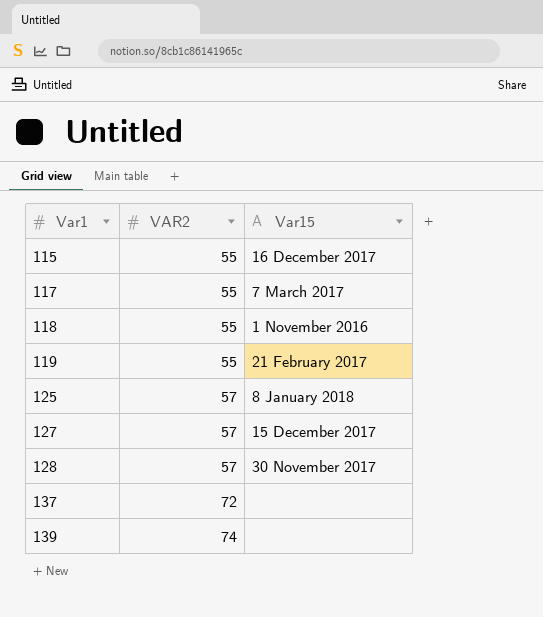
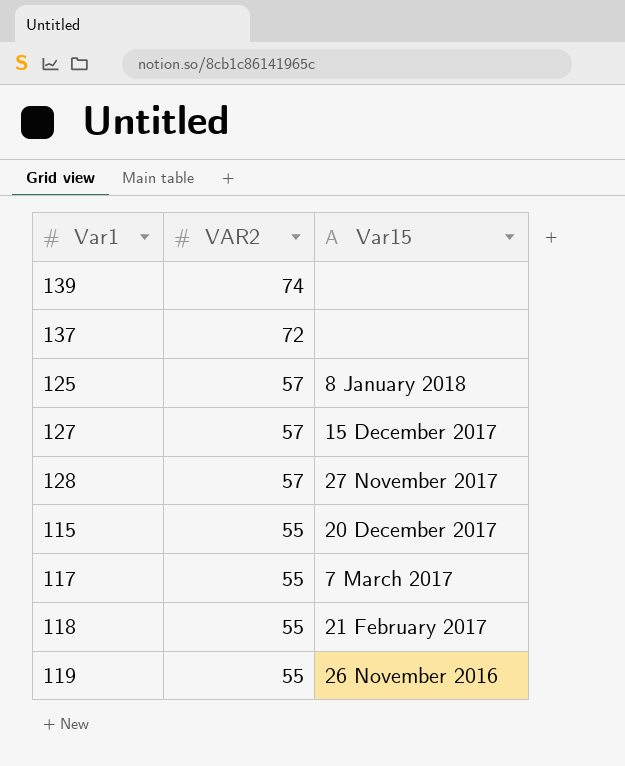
row order: Var1 ascending -> VAR2 descending
128 | Var15: 30 November 2017 -> 27 November 2017
115 | Var15: 16 December 2017 -> 20 December 2017
118 | Var15: 1 November 2016 -> 21 February 2017
119 | Var15: 21 February 2017 -> 26 November 2016

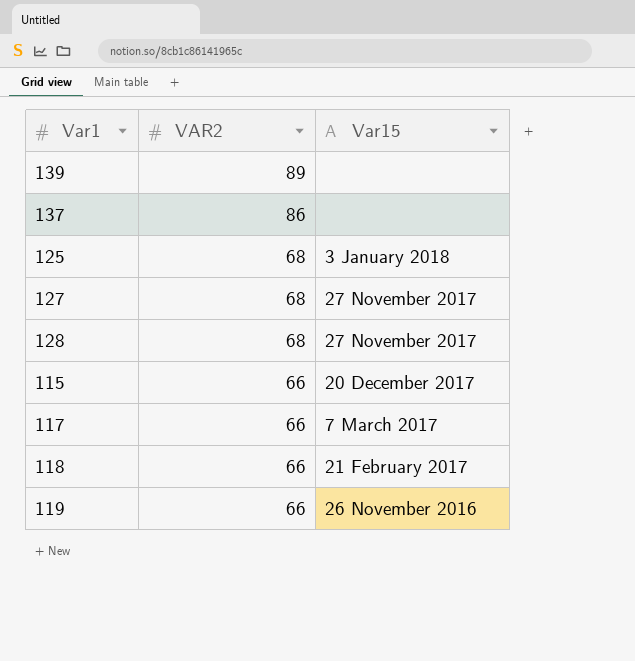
139 | VAR2: 74 -> 89
137 | VAR2: 72 -> 86
125 | VAR2: 57 -> 68
125 | Var15: 8 January 2018 -> 3 January 2018
127 | VAR2: 57 -> 68
127 | Var15: 15 December 2017 -> 27 November 2017
128 | VAR2: 57 -> 68
115 | VAR2: 55 -> 66
117 | VAR2: 55 -> 66
118 | VAR2: 55 -> 66
119 | VAR2: 55 -> 66

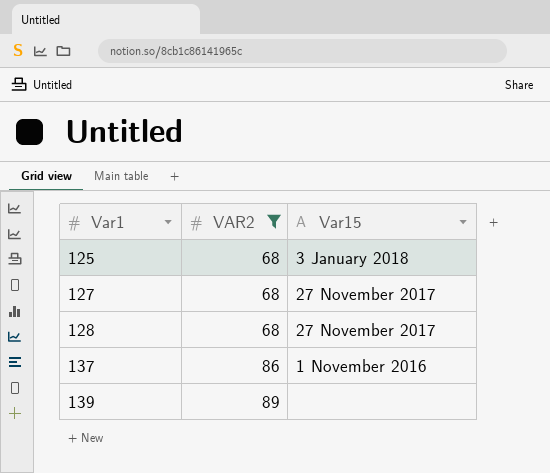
filter: none -> VAR2 != 66
row order: VAR2 descending -> Var1 ascending
137 | Var15: none -> 1 November 2016

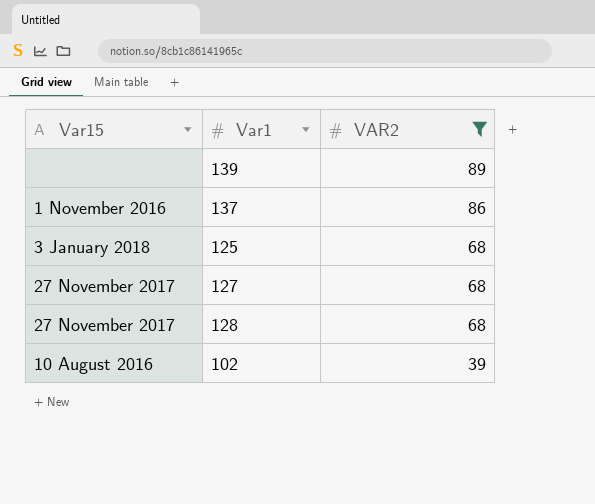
row order: Var1 ascending -> VAR2 descending
column Var15 | position: 3 -> 1
row 102: none -> 10 August 2016 | 39

